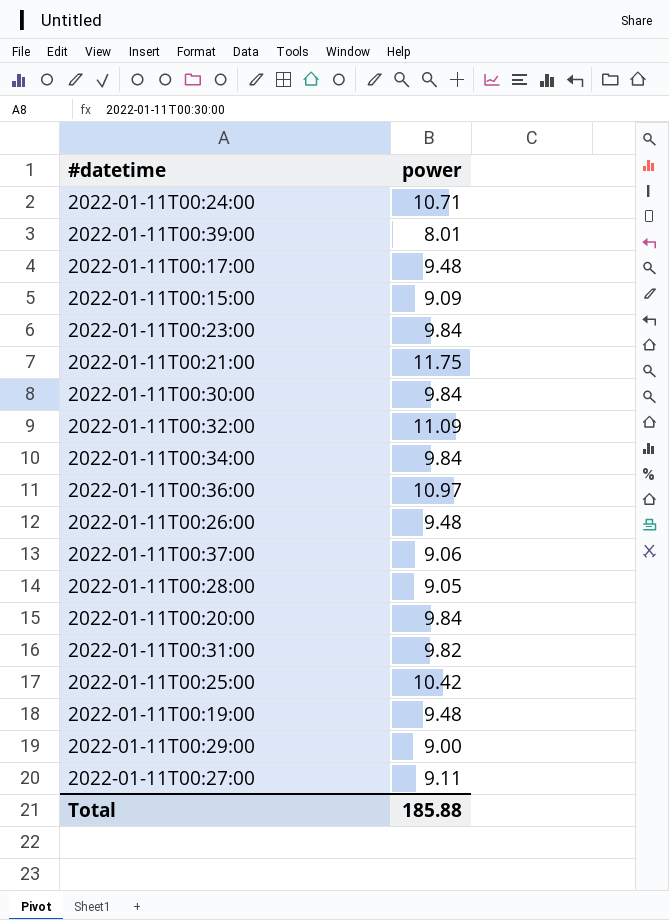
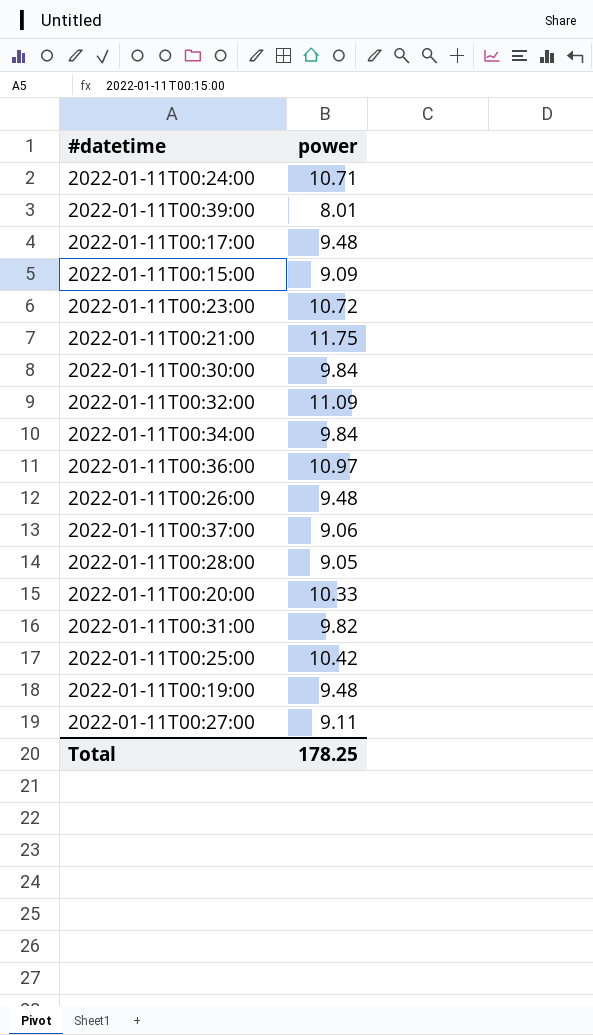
row 2022-01-11T00:29:00: 9.00 -> none
2022-01-11T00:23:00 | power: 9.84 -> 10.72
2022-01-11T00:20:00 | power: 9.84 -> 10.33
Total | power: 185.88 -> 178.25

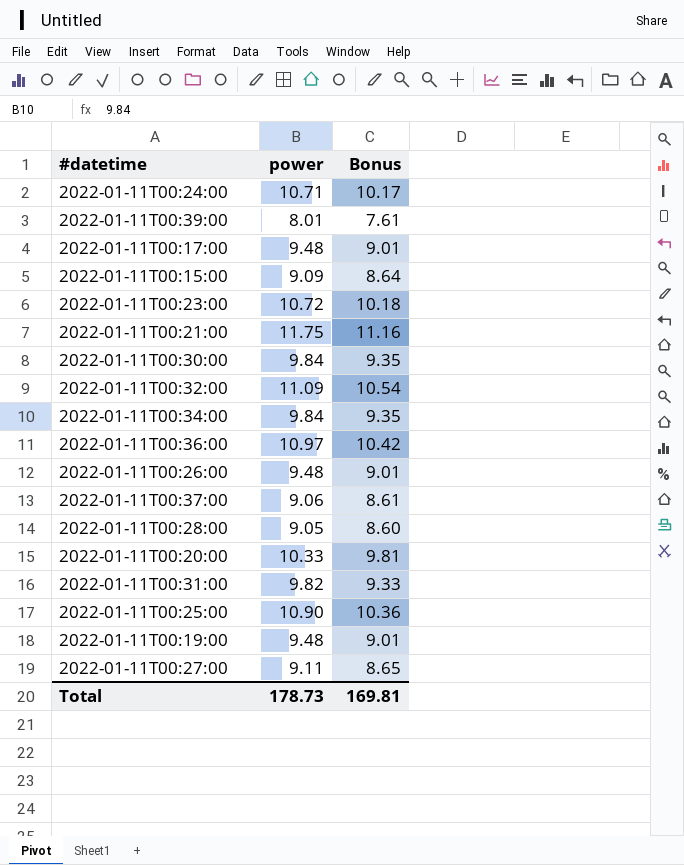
column Bonus | formula: none -> [power] * 0.95
2022-01-11T00:25:00 | power: 10.42 -> 10.90
Total | power: 178.25 -> 178.73

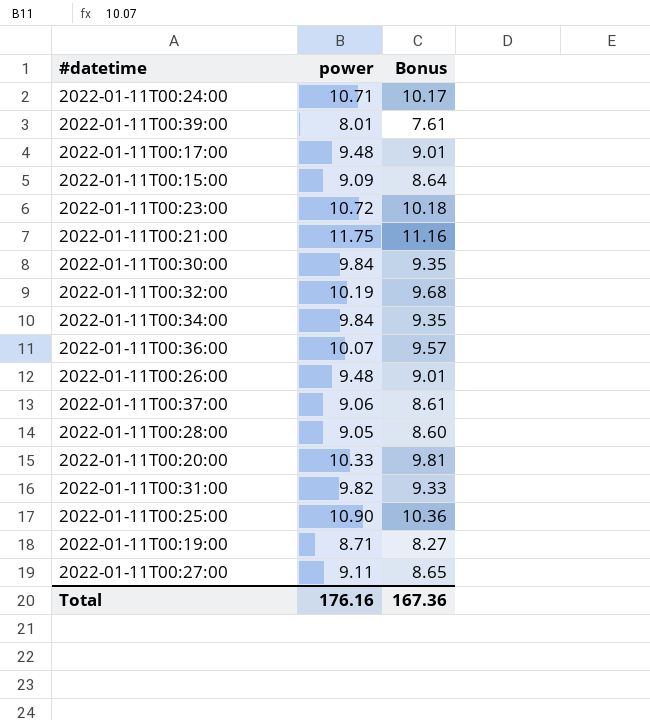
2022-01-11T00:32:00 | power: 11.09 -> 10.19
2022-01-11T00:32:00 | Bonus: 10.54 -> 9.68
2022-01-11T00:36:00 | power: 10.97 -> 10.07
2022-01-11T00:36:00 | Bonus: 10.42 -> 9.57
2022-01-11T00:19:00 | power: 9.48 -> 8.71
2022-01-11T00:19:00 | Bonus: 9.01 -> 8.27
Total | power: 178.73 -> 176.16
Total | Bonus: 169.81 -> 167.36

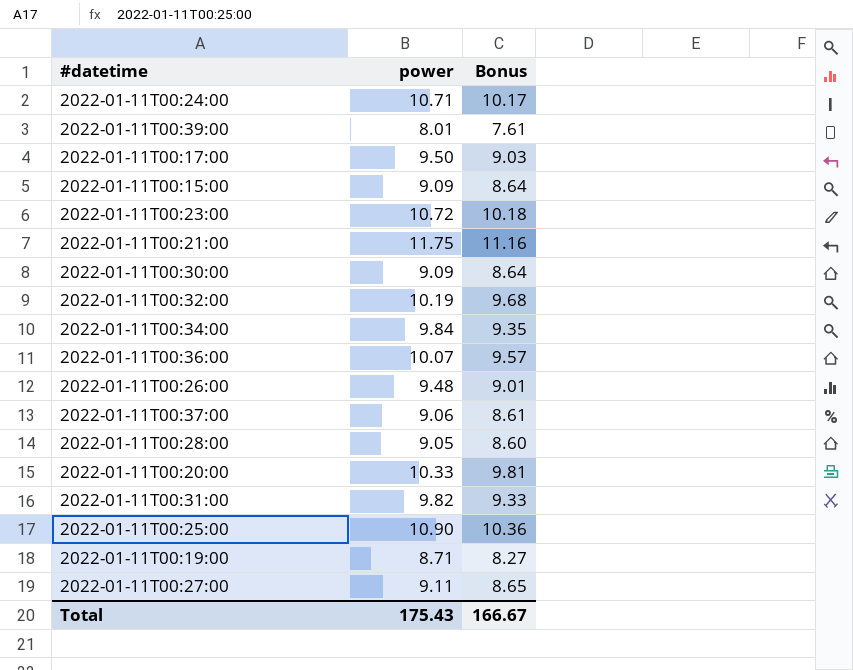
2022-01-11T00:17:00 | power: 9.48 -> 9.50
2022-01-11T00:17:00 | Bonus: 9.01 -> 9.03
2022-01-11T00:30:00 | power: 9.84 -> 9.09
2022-01-11T00:30:00 | Bonus: 9.35 -> 8.64
Total | power: 176.16 -> 175.43
Total | Bonus: 167.36 -> 166.67

